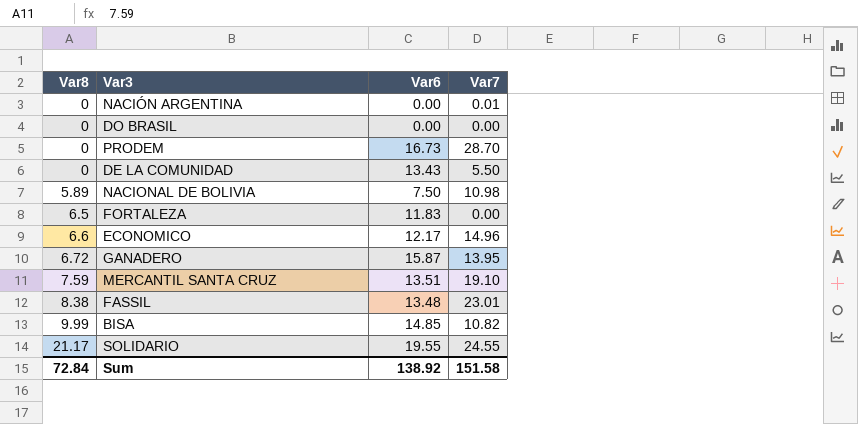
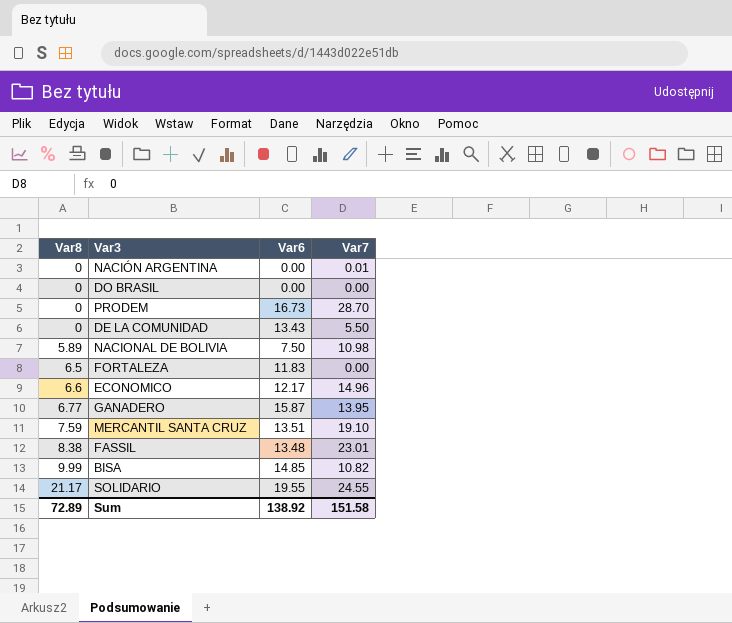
GANADERO | Var8: 6.72 -> 6.77
Sum | Var8: 72.84 -> 72.89

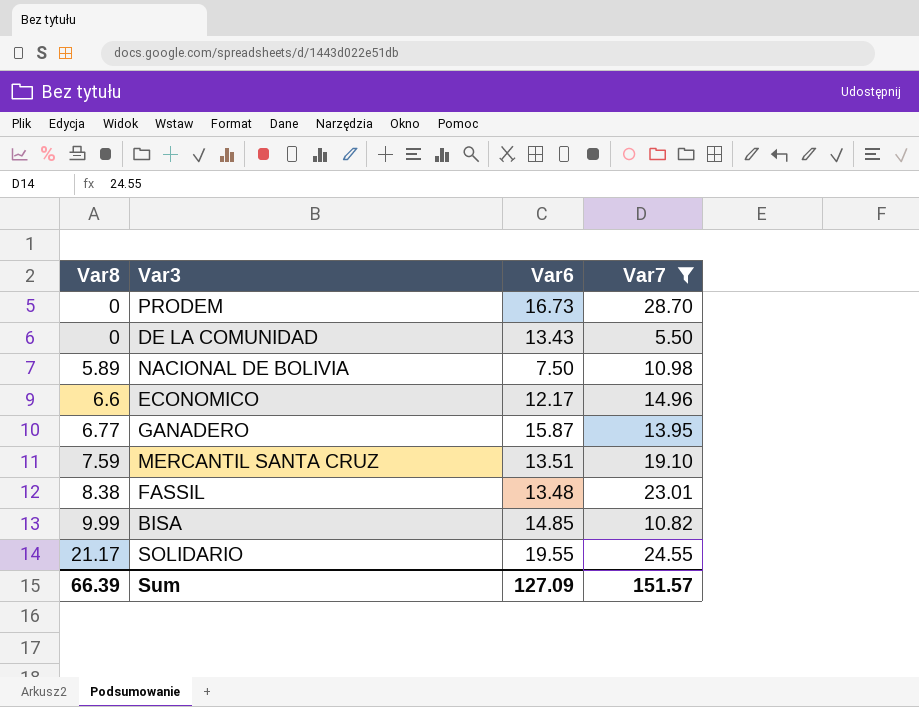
filter: none -> Var7 >= 5.50
Sum | Var8: 72.89 -> 66.39
Sum | Var6: 138.92 -> 127.09
Sum | Var7: 151.58 -> 151.57

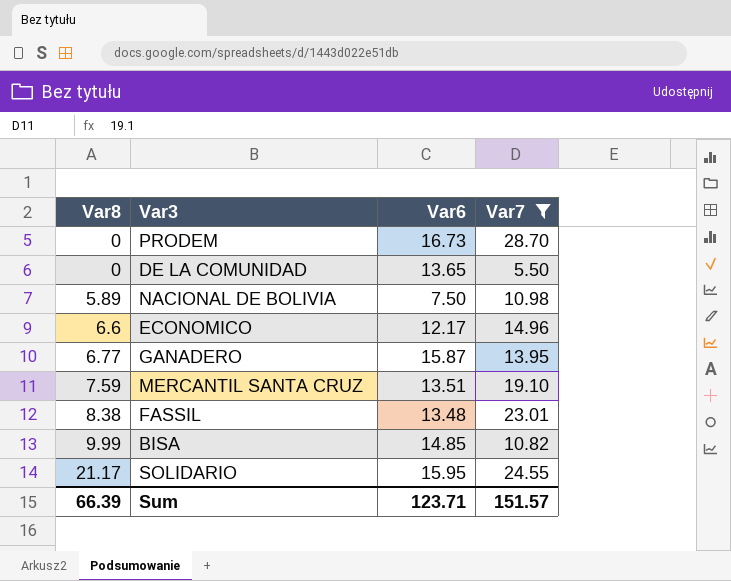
DE LA COMUNIDAD | Var6: 13.43 -> 13.65
SOLIDARIO | Var6: 19.55 -> 15.95
Sum | Var6: 127.09 -> 123.71

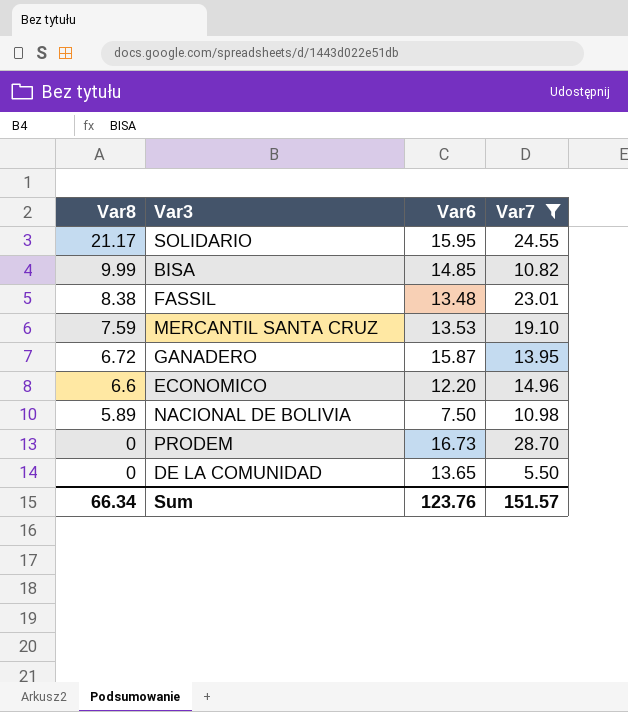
row order: Var8 ascending -> Var8 descending
MERCANTIL SANTA CRUZ | Var6: 13.51 -> 13.53
GANADERO | Var8: 6.77 -> 6.72
ECONOMICO | Var6: 12.17 -> 12.20
Sum | Var8: 66.39 -> 66.34
Sum | Var6: 123.71 -> 123.76

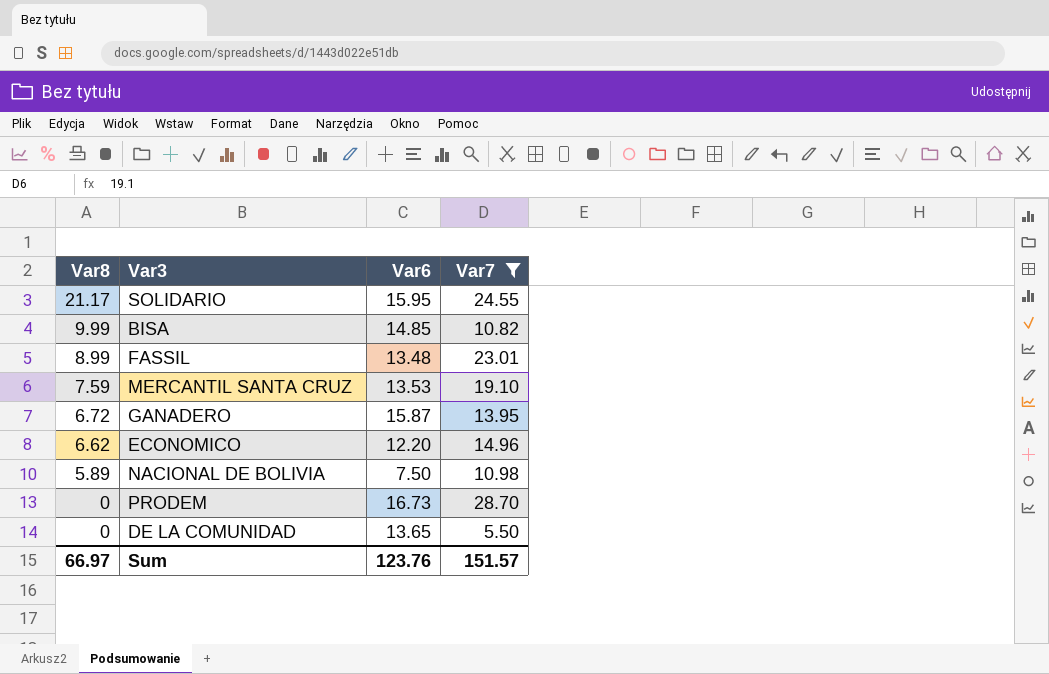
FASSIL | Var8: 8.38 -> 8.99
ECONOMICO | Var8: 6.6 -> 6.62
Sum | Var8: 66.34 -> 66.97

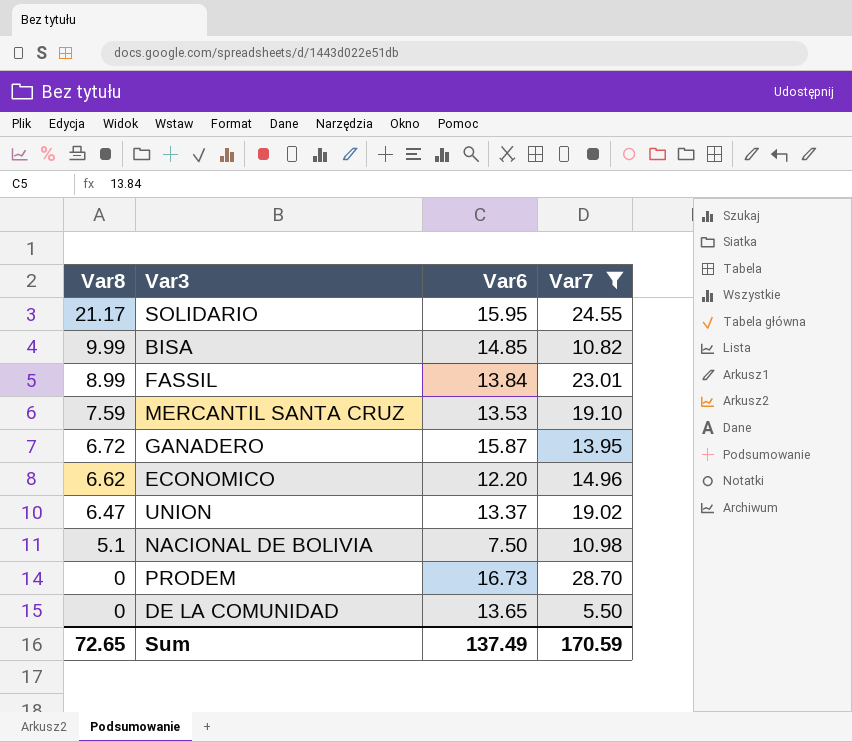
FASSIL | Var6: 13.48 -> 13.84
row UNION: none -> 6.47 | 13.37 | 19.02
NACIONAL DE BOLIVIA | Var8: 5.89 -> 5.1
Sum | Var8: 66.97 -> 72.65
Sum | Var6: 123.76 -> 137.49
Sum | Var7: 151.57 -> 170.59

